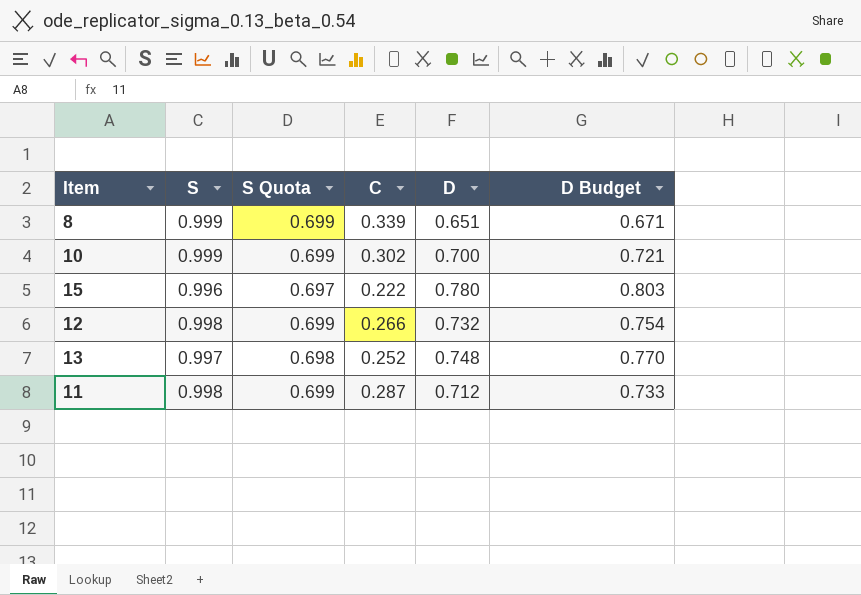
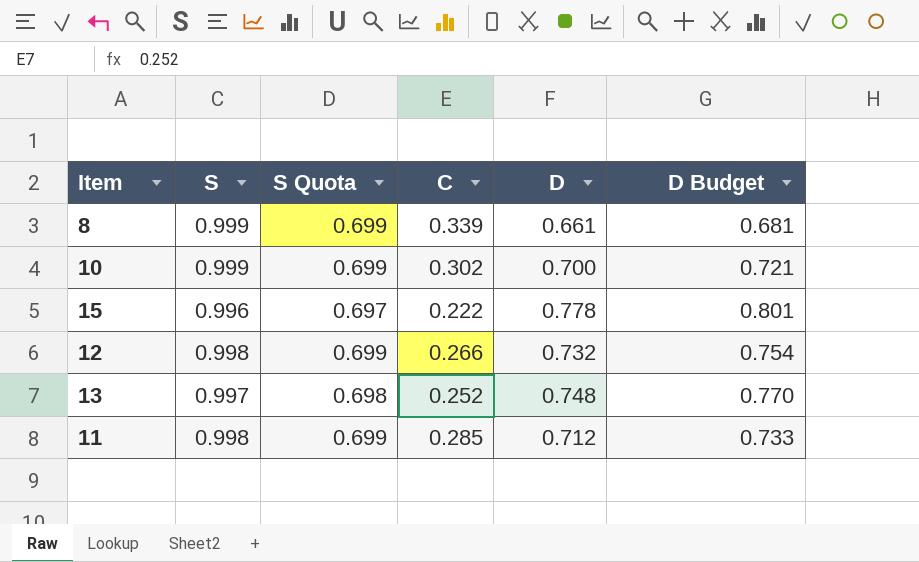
8 | D: 0.651 -> 0.661
8 | D Budget: 0.671 -> 0.681
15 | D: 0.780 -> 0.778
15 | D Budget: 0.803 -> 0.801
11 | C: 0.287 -> 0.285

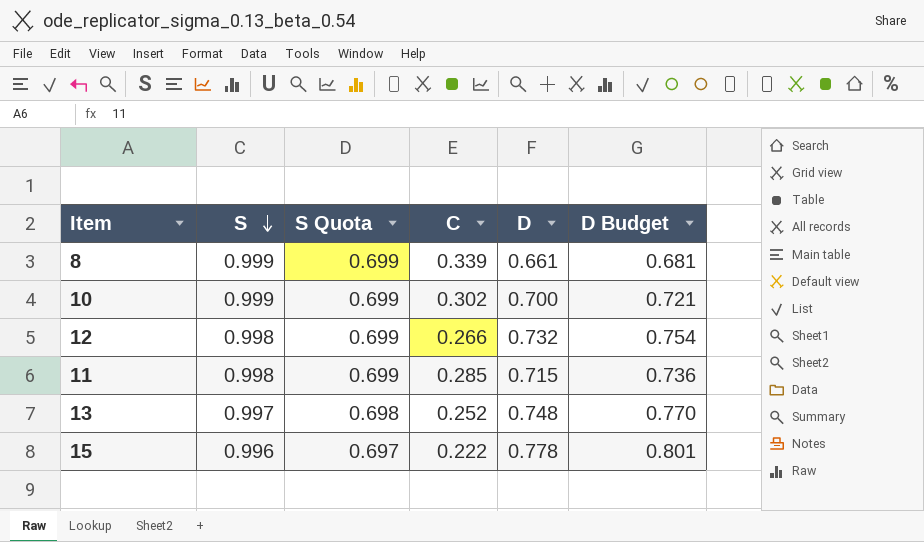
row order: none -> S descending
11 | D: 0.712 -> 0.715
11 | D Budget: 0.733 -> 0.736

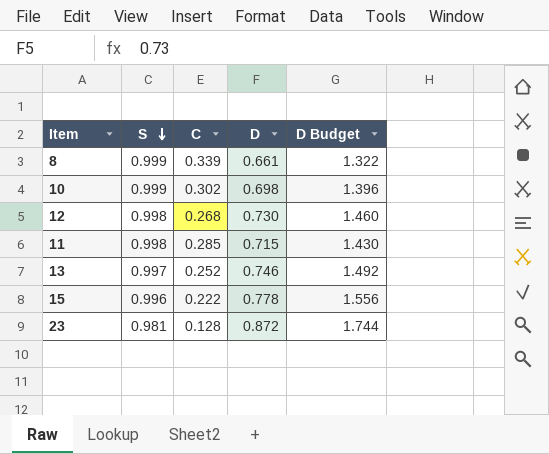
column S Quota | formula: [S] * 0.7 -> none
column D Budget | formula: [D] * 1.03 -> [D] * 2
10 | D: 0.700 -> 0.698
12 | C: 0.266 -> 0.268
12 | D: 0.732 -> 0.730
13 | D: 0.748 -> 0.746
row 23: none -> 0.981 | 0.128 | 0.872 | 1.744

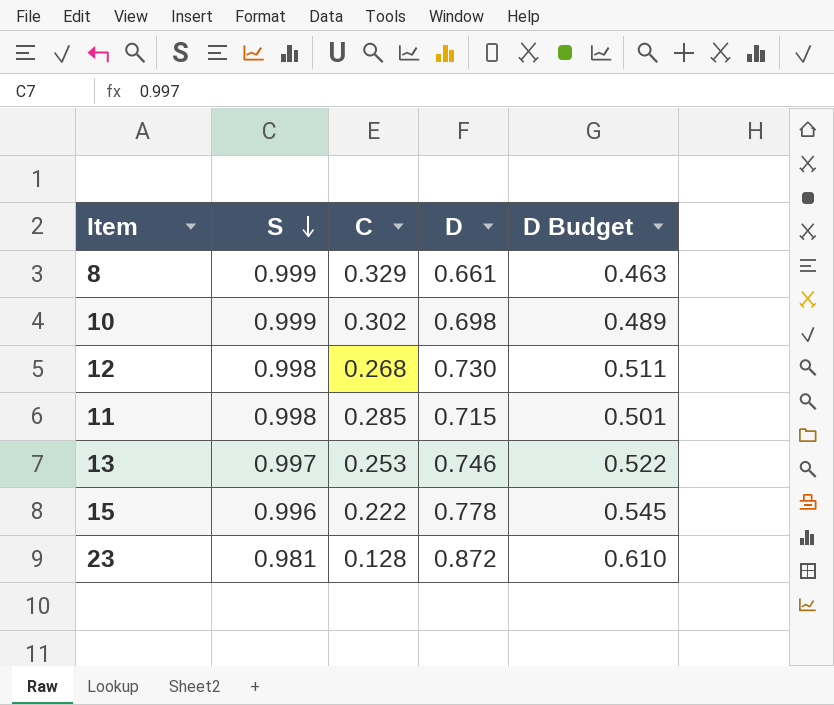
column D Budget | formula: [D] * 2 -> [D] * 0.7
8 | C: 0.339 -> 0.329
13 | C: 0.252 -> 0.253

